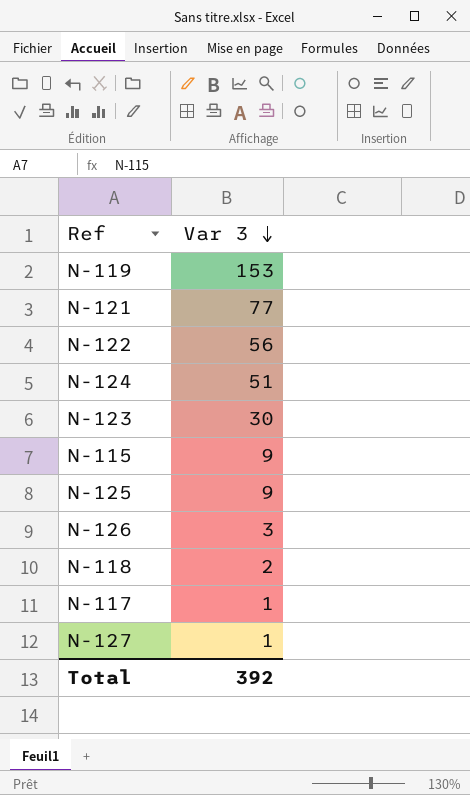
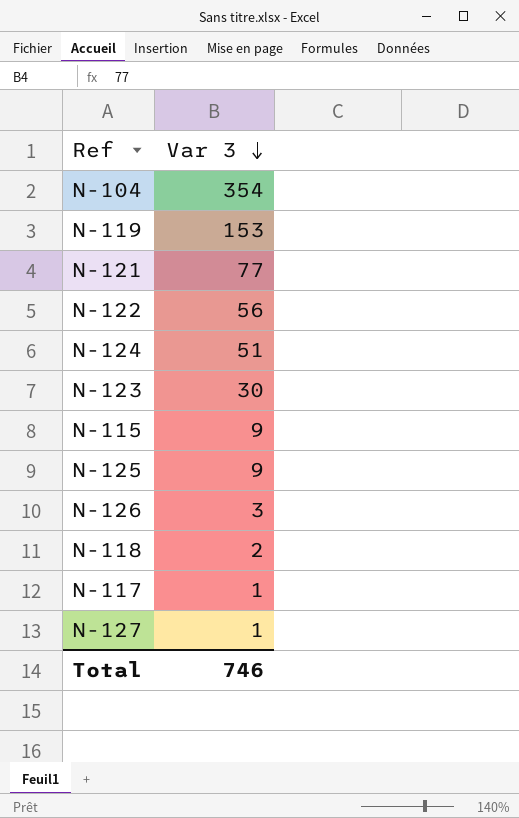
row N-104: none -> 354
Total | Var 3: 392 -> 746

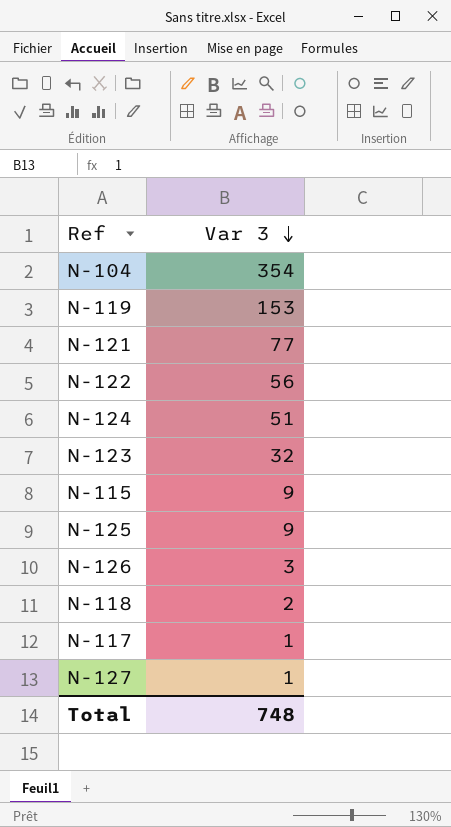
N-123 | Var 3: 30 -> 32
Total | Var 3: 746 -> 748

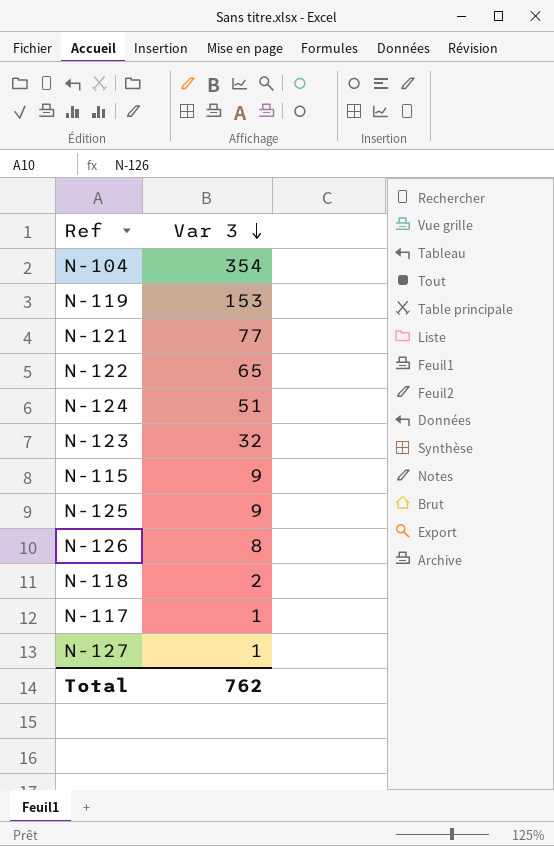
N-122 | Var 3: 56 -> 65
N-126 | Var 3: 3 -> 8
Total | Var 3: 748 -> 762

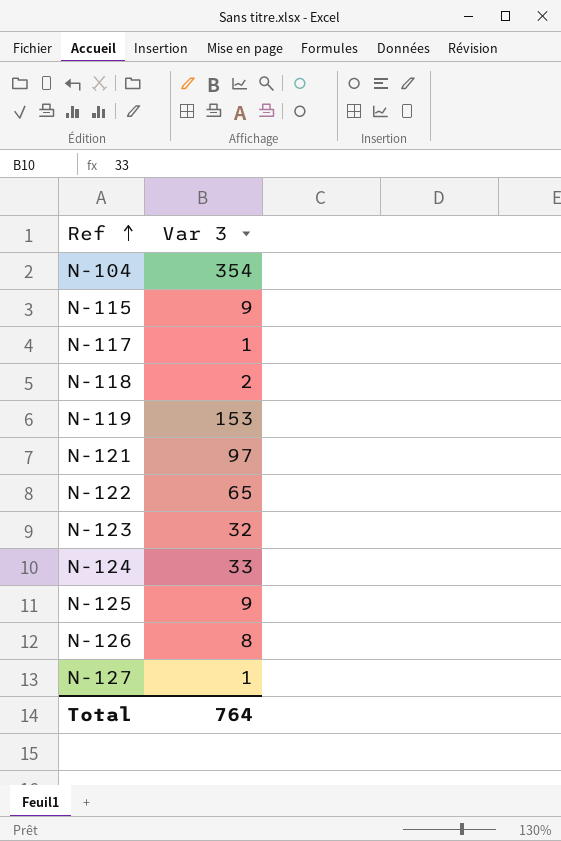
row order: Var 3 descending -> Ref ascending
N-121 | Var 3: 77 -> 97
N-124 | Var 3: 51 -> 33
Total | Var 3: 762 -> 764

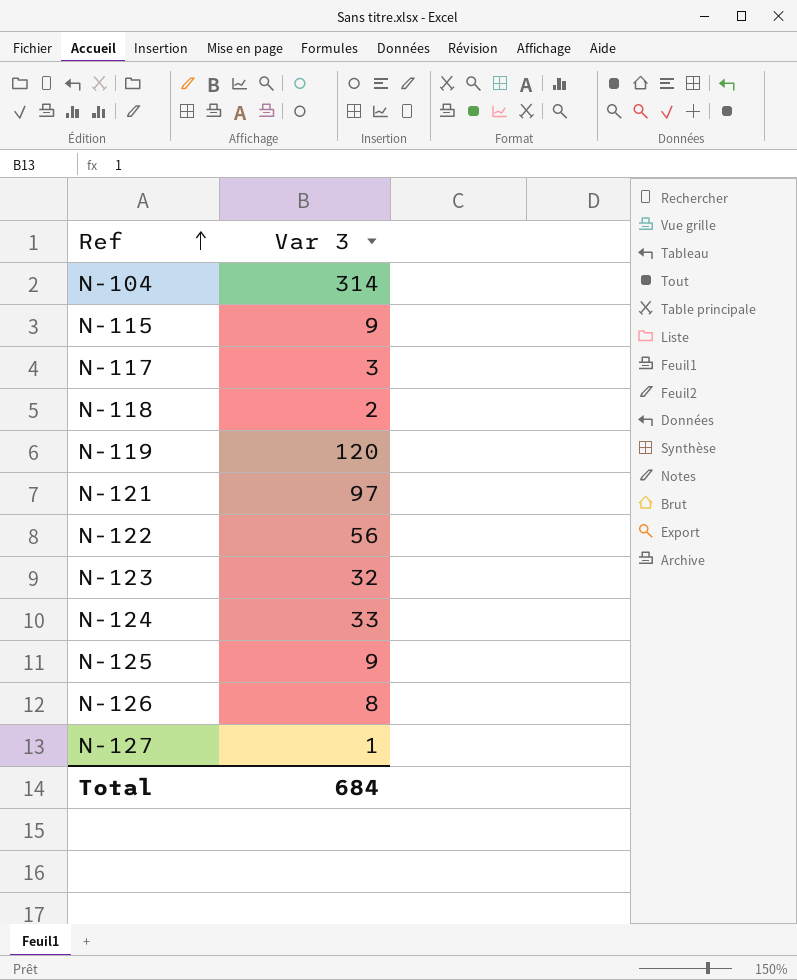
N-104 | Var 3: 354 -> 314
N-117 | Var 3: 1 -> 3
N-119 | Var 3: 153 -> 120
N-122 | Var 3: 65 -> 56
Total | Var 3: 764 -> 684

